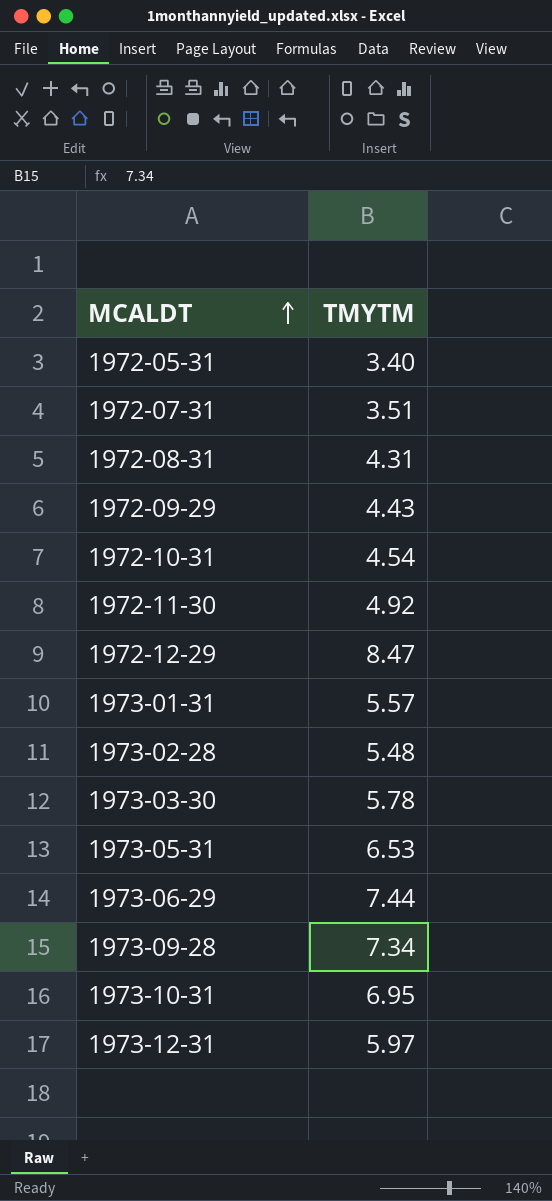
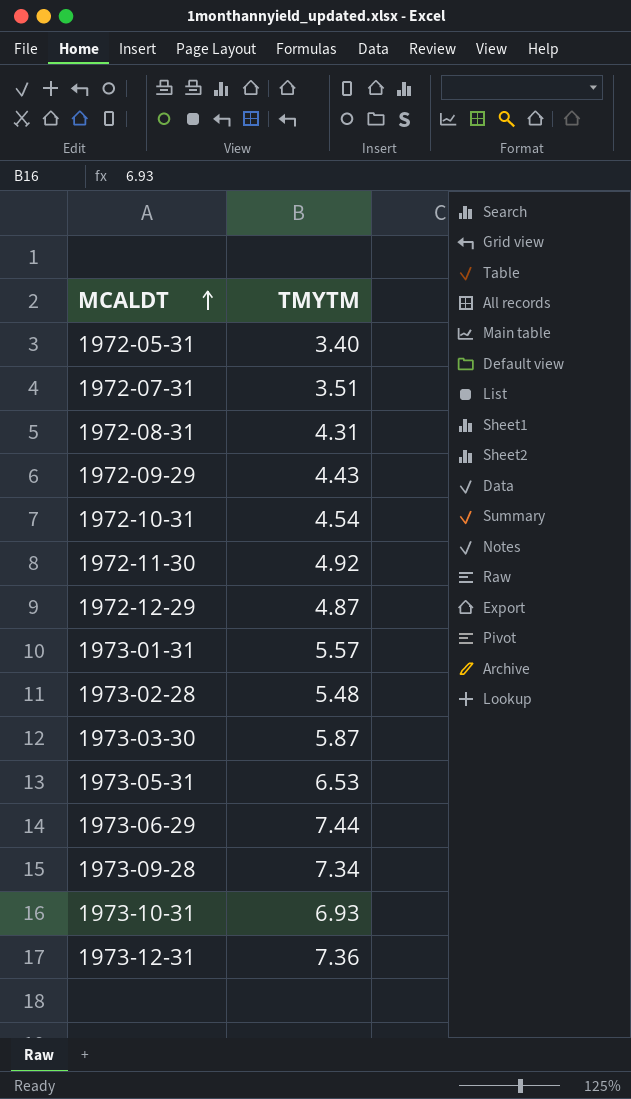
1972-12-29 | TMYTM: 8.47 -> 4.87
1973-03-30 | TMYTM: 5.78 -> 5.87
1973-10-31 | TMYTM: 6.95 -> 6.93
1973-12-31 | TMYTM: 5.97 -> 7.36

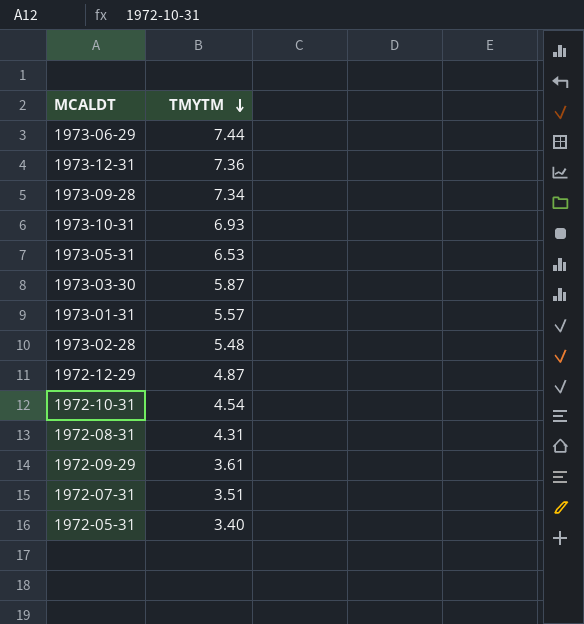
row order: MCALDT ascending -> TMYTM descending
row 1972-11-30: 4.92 -> none
1972-09-29 | TMYTM: 4.43 -> 3.61

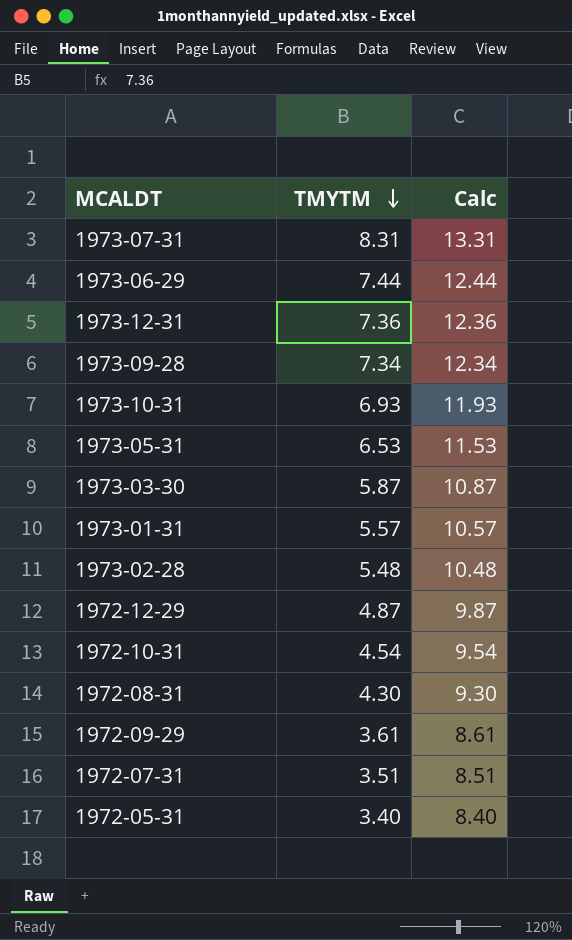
column Calc | formula: none -> [TMYTM] + 5
row 1973-07-31: none -> 8.31 | 13.31
1972-08-31 | TMYTM: 4.31 -> 4.30

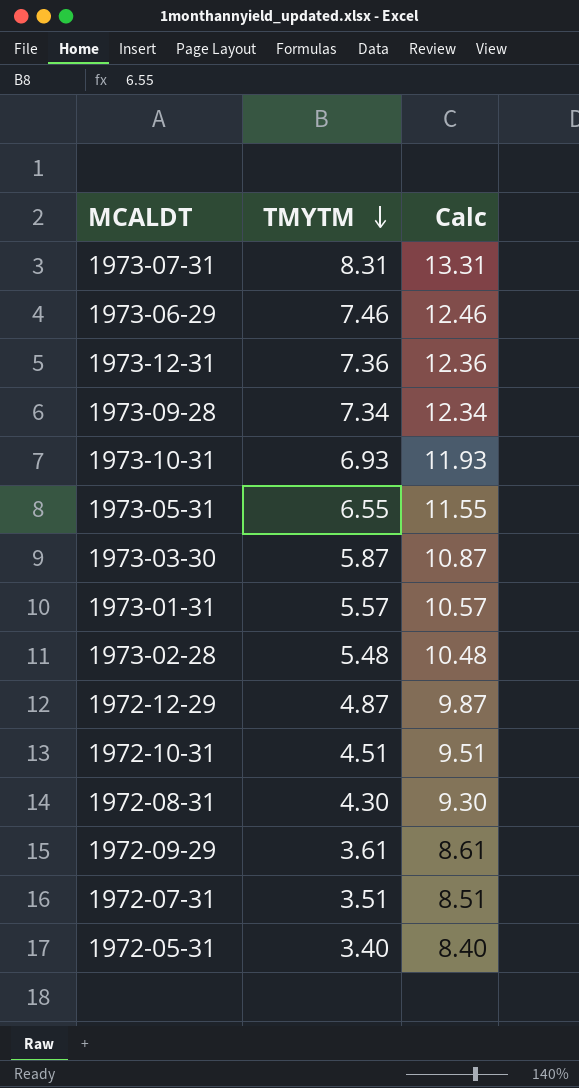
1973-06-29 | TMYTM: 7.44 -> 7.46
1973-06-29 | Calc: 12.44 -> 12.46
1973-05-31 | TMYTM: 6.53 -> 6.55
1973-05-31 | Calc: 11.53 -> 11.55
1972-10-31 | TMYTM: 4.54 -> 4.51
1972-10-31 | Calc: 9.54 -> 9.51

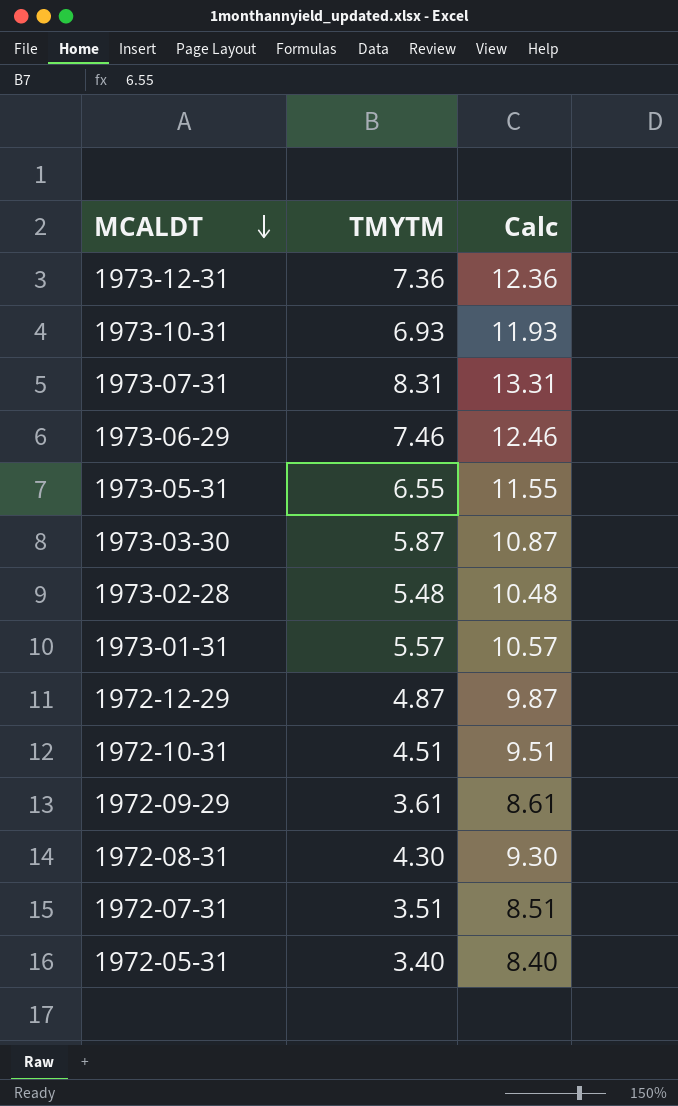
row order: TMYTM descending -> MCALDT descending
row 1973-09-28: 7.34 | 12.34 -> none

